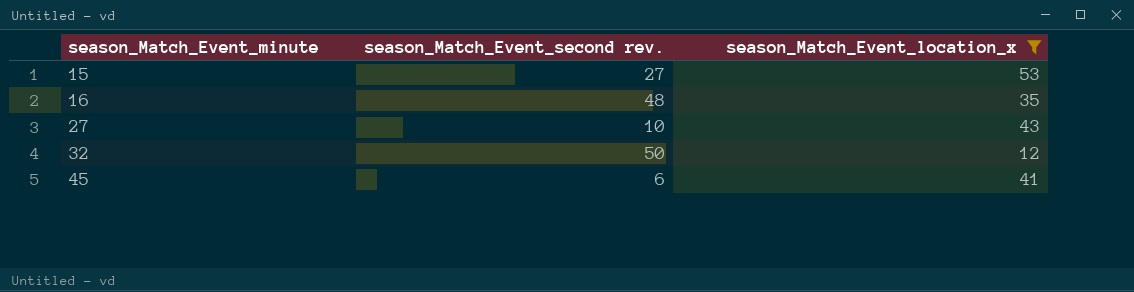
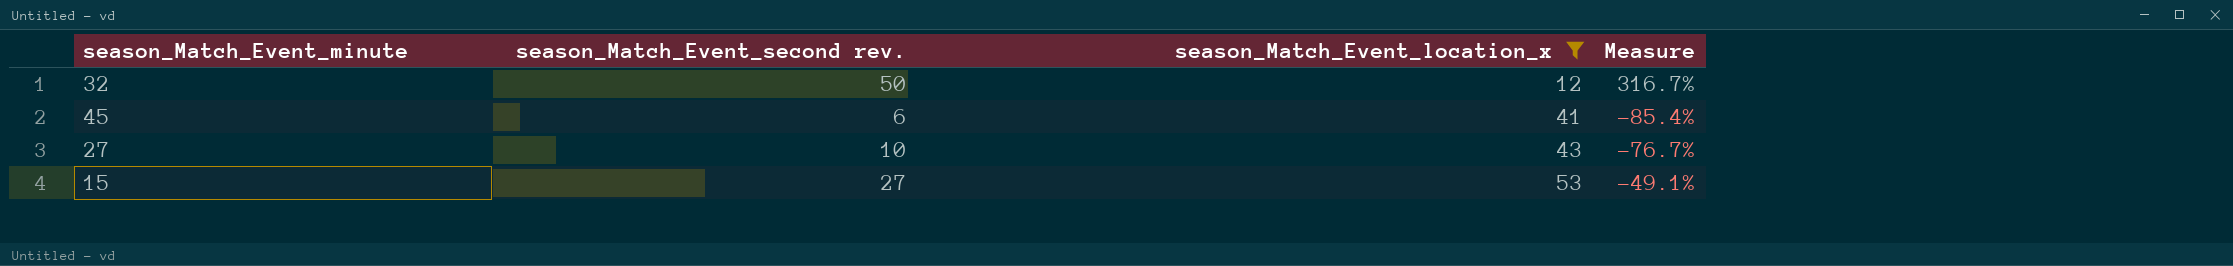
row order: season_Match_Event_minute ascending -> season_Match_Event_location_x ascending
column Measure | formula: none -> ([season_Match_Event_second rev.] - [season_Match_Event_location_x]) / [season_Match_Event_location_x]
row 16: 48 | 35 -> none

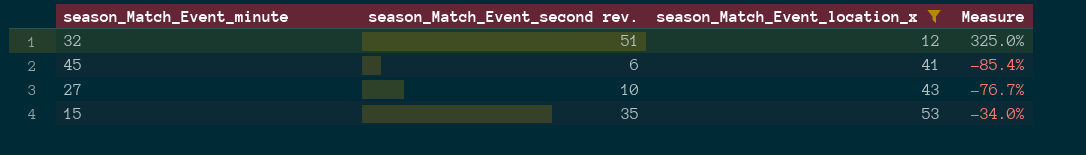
32 | season_Match_Event_second rev.: 50 -> 51
32 | Measure: 316.7% -> 325.0%
15 | season_Match_Event_second rev.: 27 -> 35
15 | Measure: -49.1% -> -34.0%

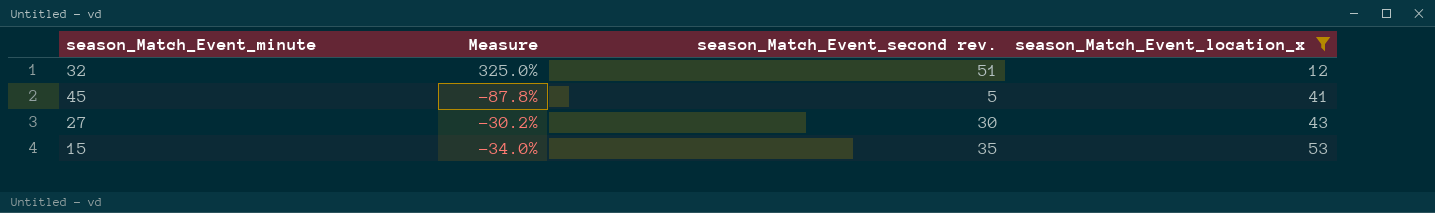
column Measure | position: 4 -> 2
45 | Measure: -85.4% -> -87.8%
45 | season_Match_Event_second rev.: 6 -> 5
27 | Measure: -76.7% -> -30.2%
27 | season_Match_Event_second rev.: 10 -> 30

